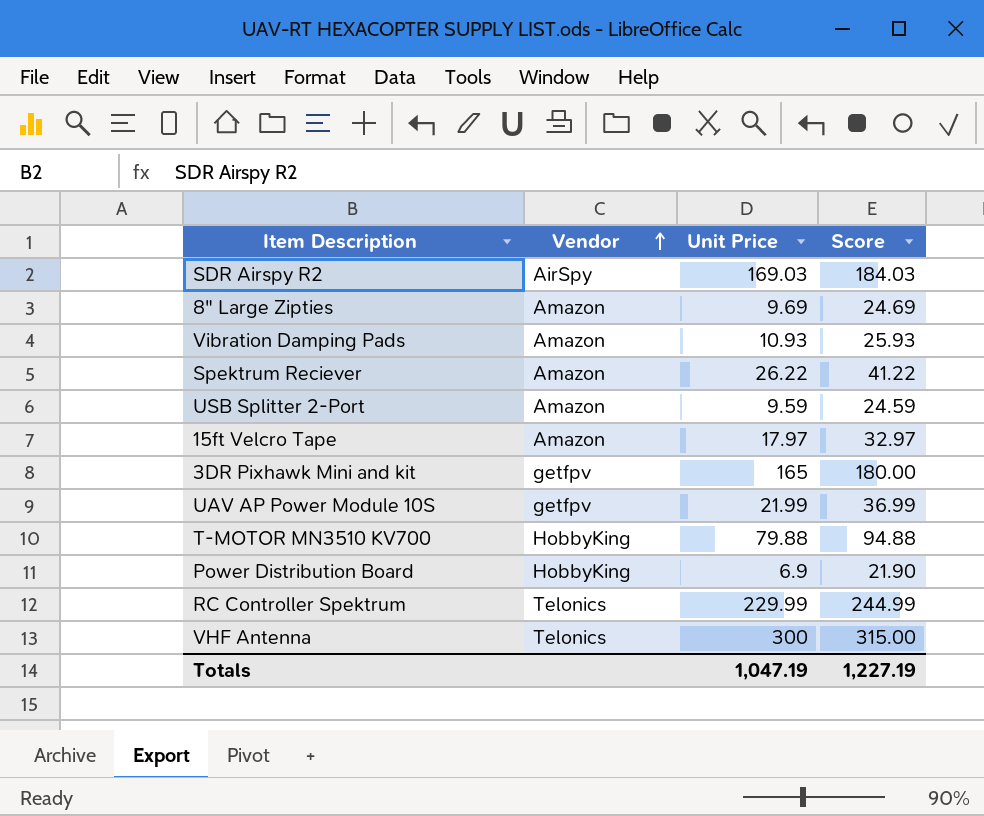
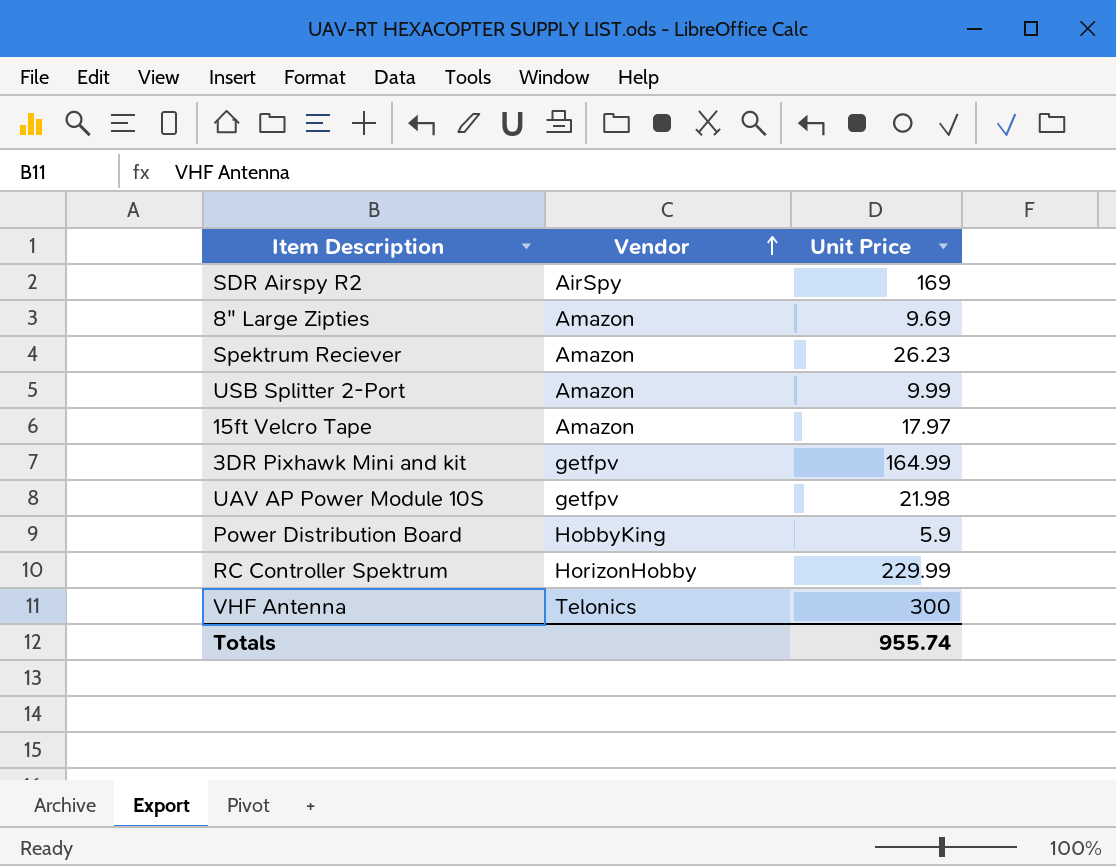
column Score | formula: [Unit Price] + 15 -> none
row Vibration Damping Pads: Amazon | 10.93 | 25.93 -> none
row T-MOTOR MN3510 KV700: HobbyKing | 79.88 | 94.88 -> none
SDR Airspy R2 | Unit Price: 169.03 -> 169
Spektrum Reciever | Unit Price: 26.22 -> 26.23
USB Splitter 2-Port | Unit Price: 9.59 -> 9.99
3DR Pixhawk Mini and kit | Unit Price: 165 -> 164.99
UAV AP Power Module 10S | Unit Price: 21.99 -> 21.98
Power Distribution Board | Unit Price: 6.9 -> 5.9
RC Controller Spektrum | Vendor: Telonics -> HorizonHobby
Totals | Unit Price: 1,047.19 -> 955.74

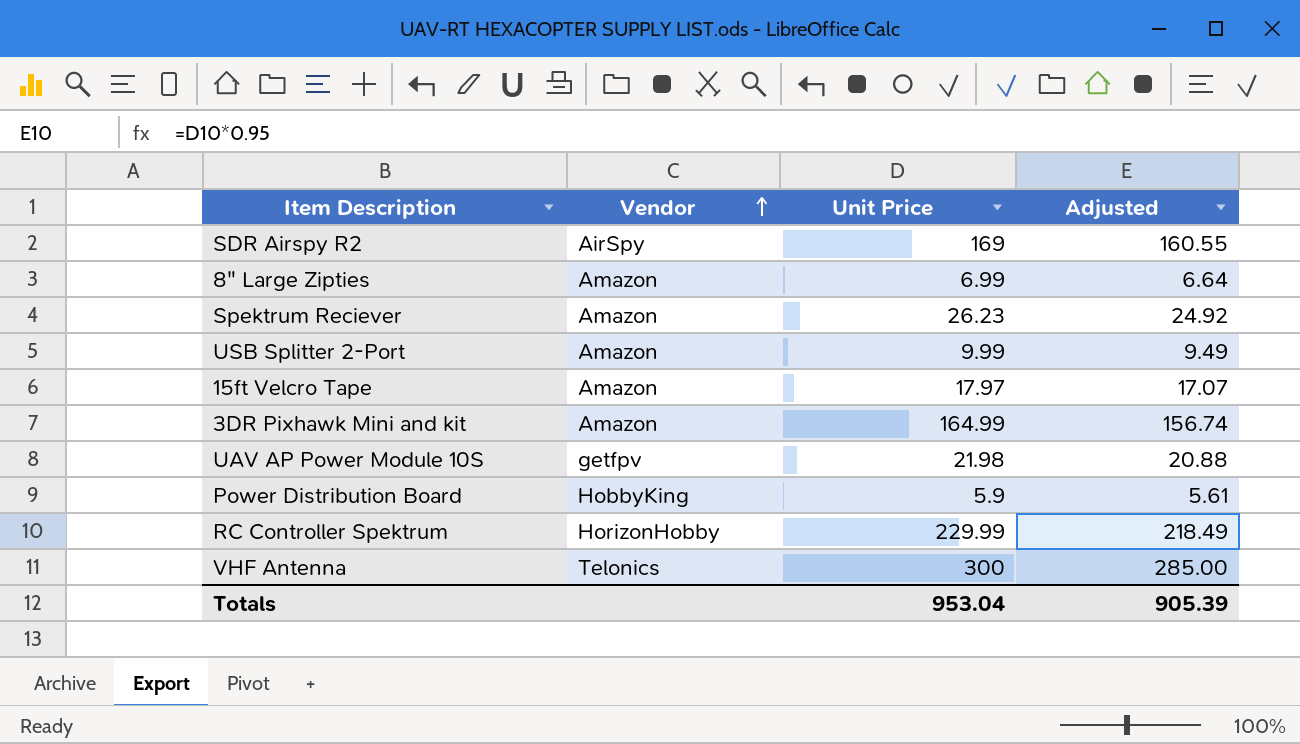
column Adjusted | formula: none -> [Unit Price] * 0.95
8" Large Zipties | Unit Price: 9.69 -> 6.99
3DR Pixhawk Mini and kit | Vendor: getfpv -> Amazon
Totals | Unit Price: 955.74 -> 953.04

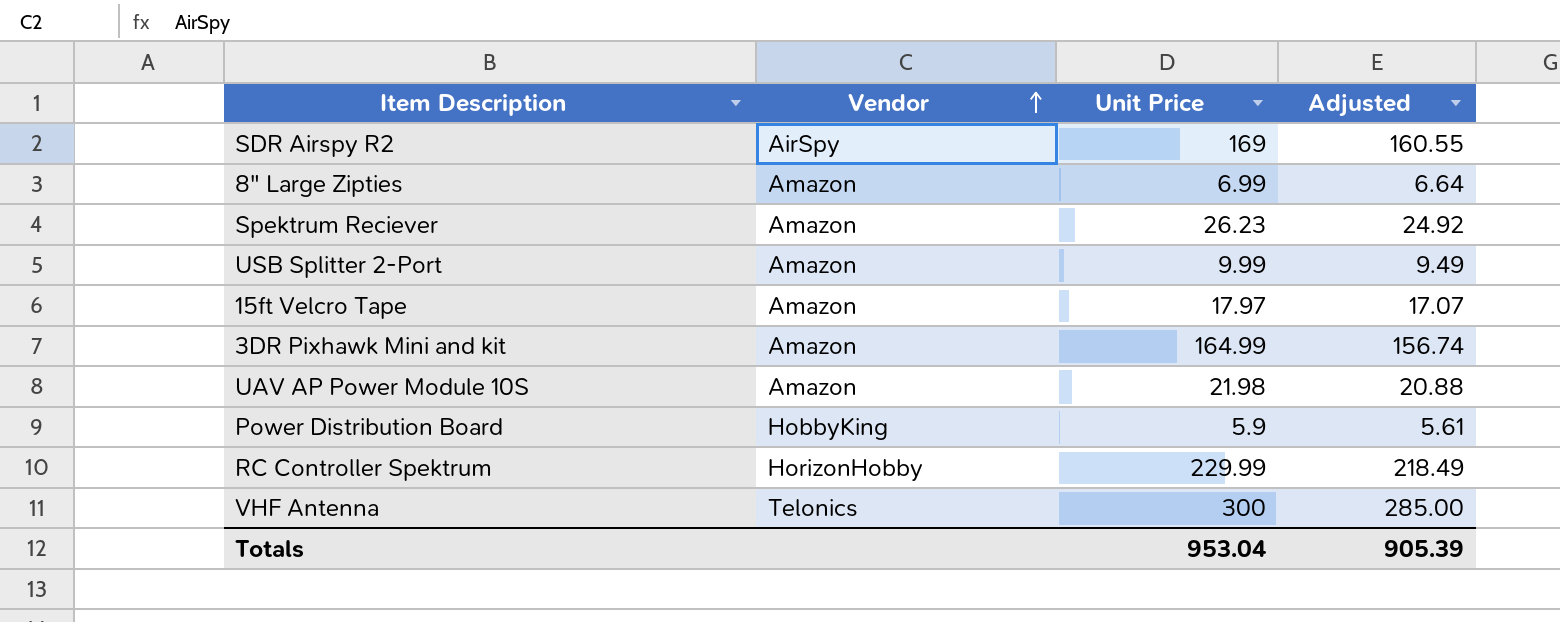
UAV AP Power Module 10S | Vendor: getfpv -> Amazon

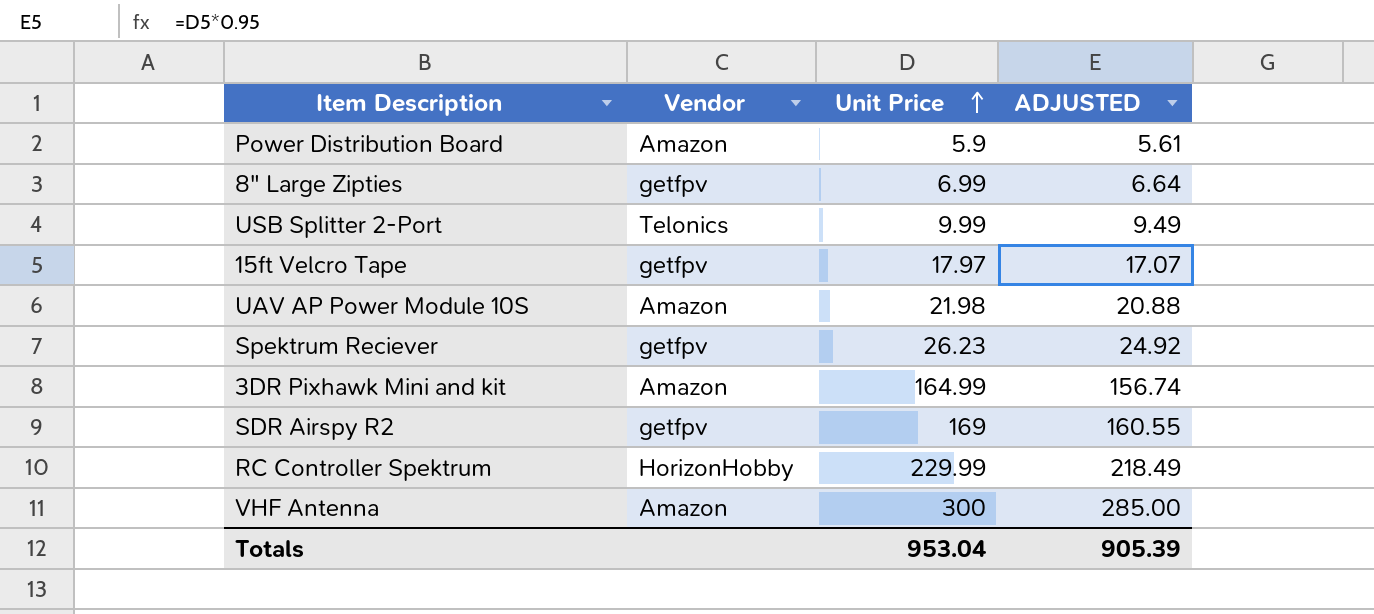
row order: Vendor ascending -> Unit Price ascending
column name: Adjusted -> ADJUSTED
Power Distribution Board | Vendor: HobbyKing -> Amazon
8" Large Zipties | Vendor: Amazon -> getfpv
USB Splitter 2-Port | Vendor: Amazon -> Telonics
15ft Velcro Tape | Vendor: Amazon -> getfpv
Spektrum Reciever | Vendor: Amazon -> getfpv
SDR Airspy R2 | Vendor: AirSpy -> getfpv
VHF Antenna | Vendor: Telonics -> Amazon

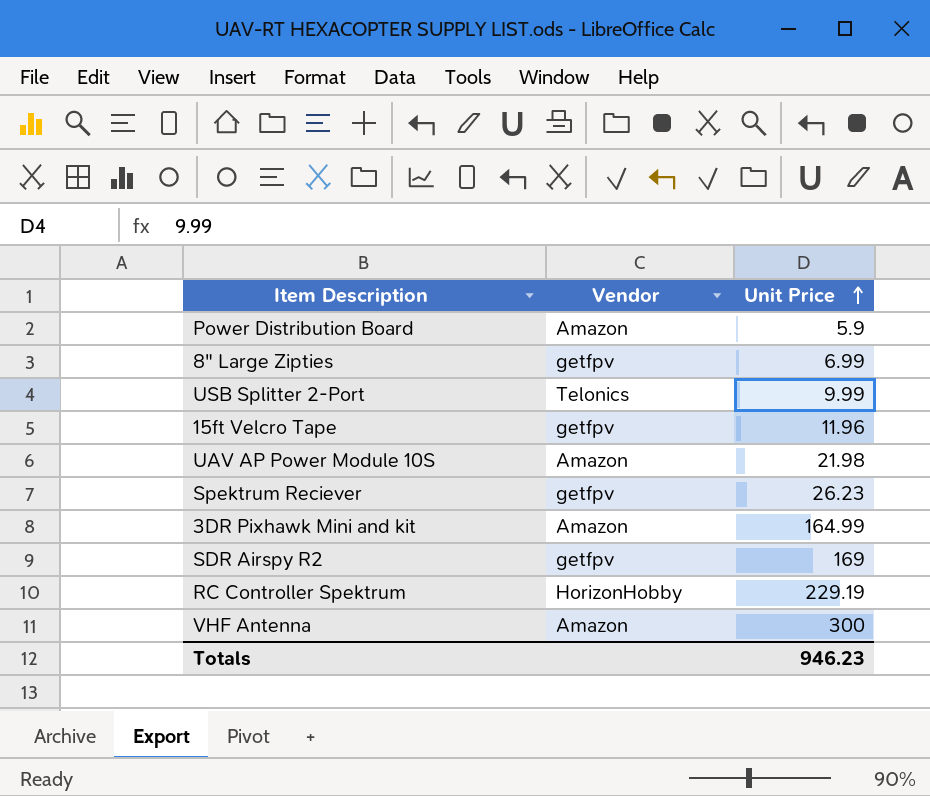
column ADJUSTED | formula: [Unit Price] * 0.95 -> none
15ft Velcro Tape | Unit Price: 17.97 -> 11.96
RC Controller Spektrum | Unit Price: 229.99 -> 229.19
Totals | Unit Price: 953.04 -> 946.23

